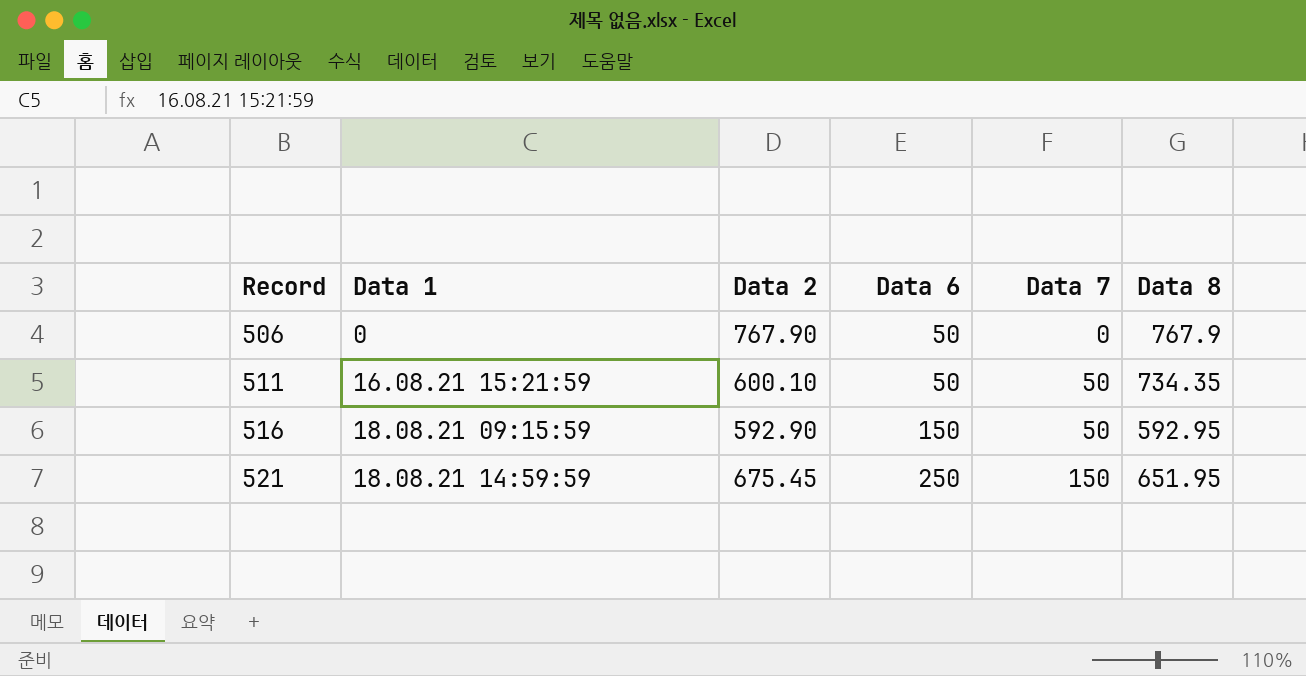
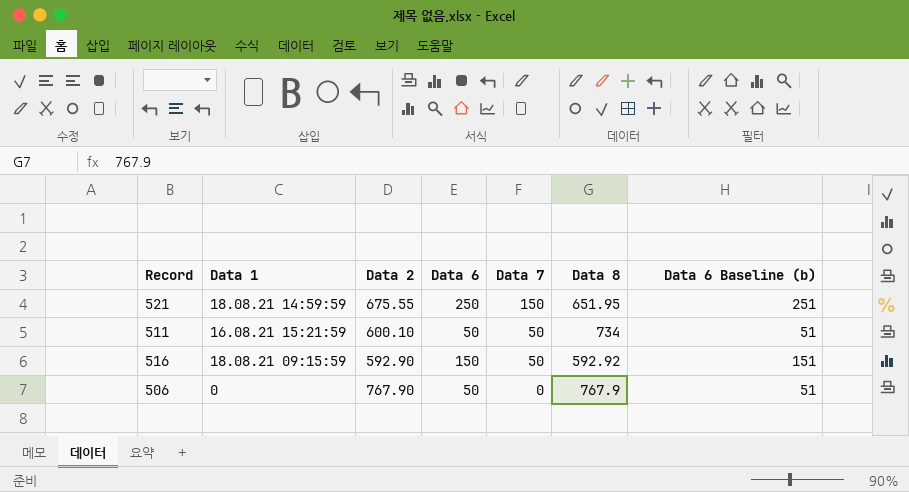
row order: Record ascending -> Data 7 descending
column Data 6 Baseline (b) | formula: none -> [Data 6] + 1
521 | Data 2: 675.45 -> 675.55
511 | Data 8: 734.35 -> 734
516 | Data 8: 592.95 -> 592.92

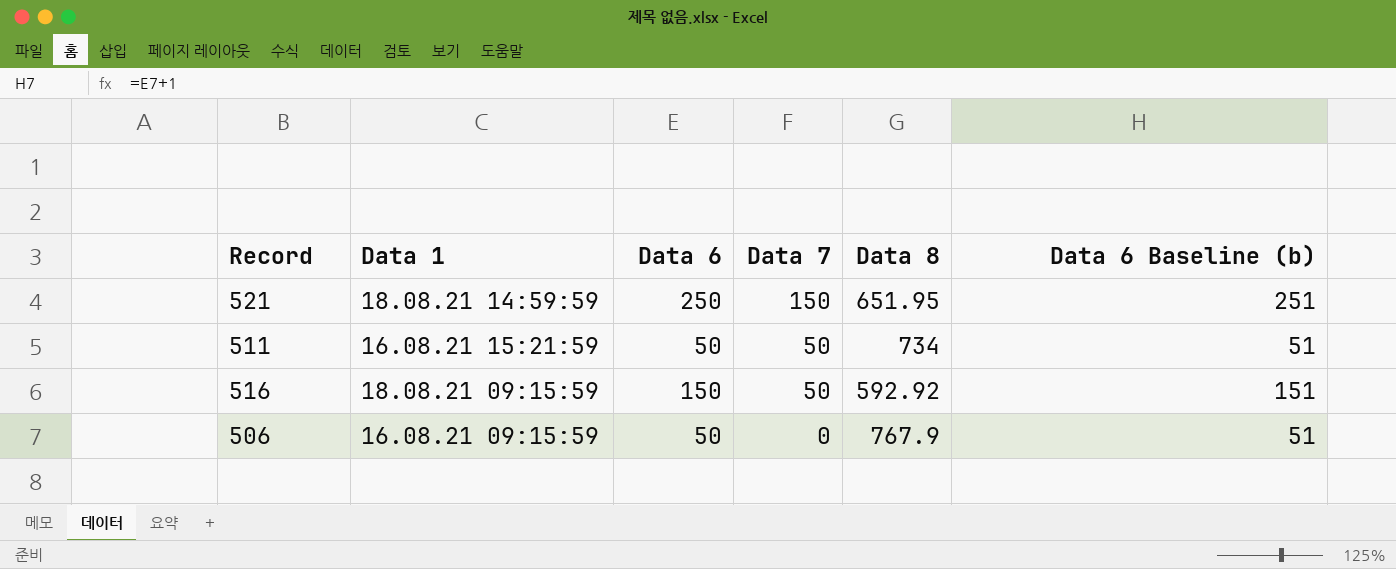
column Data 2 | position: 3 -> none
506 | Data 1: 0 -> 16.08.21 09:15:59

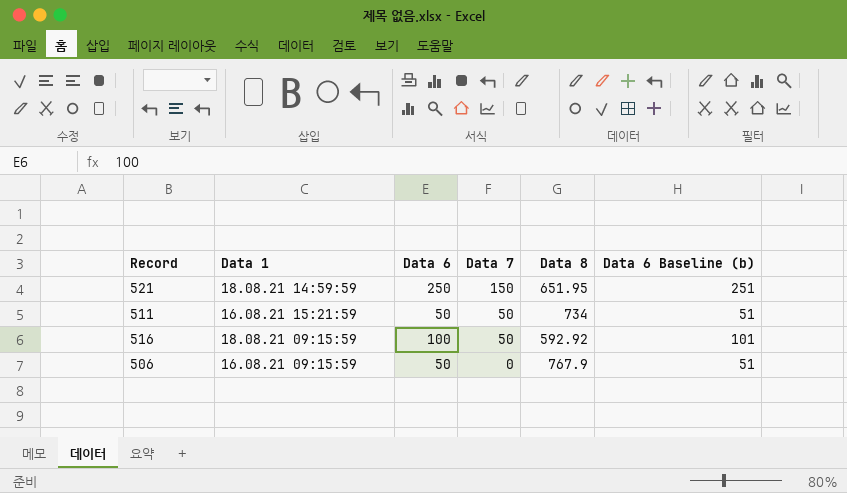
516 | Data 6: 150 -> 100
516 | Data 6 Baseline (b): 151 -> 101

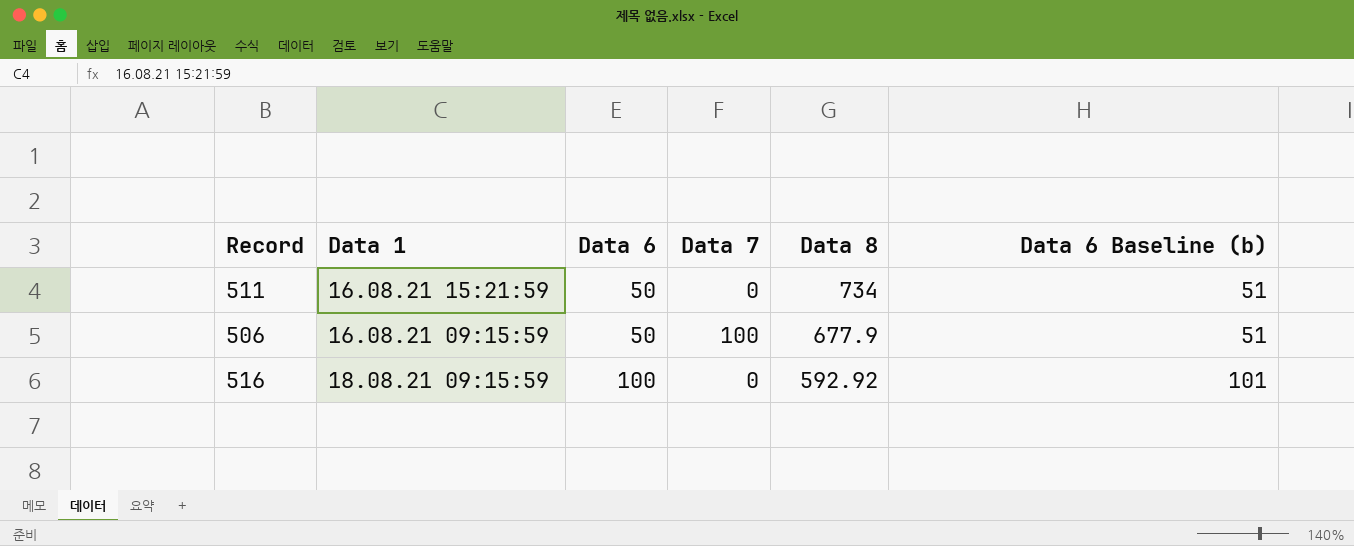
row order: Data 7 descending -> Data 6 ascending
row 521: 18.08.21 14:59:59 | 250 | 150 | 651.95 | 251 -> none
511 | Data 7: 50 -> 0
506 | Data 7: 0 -> 100
506 | Data 8: 767.9 -> 677.9
516 | Data 7: 50 -> 0

